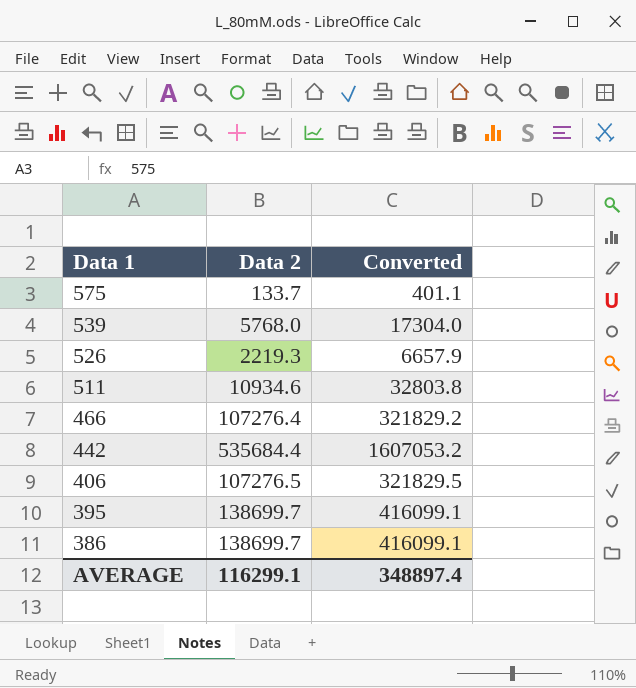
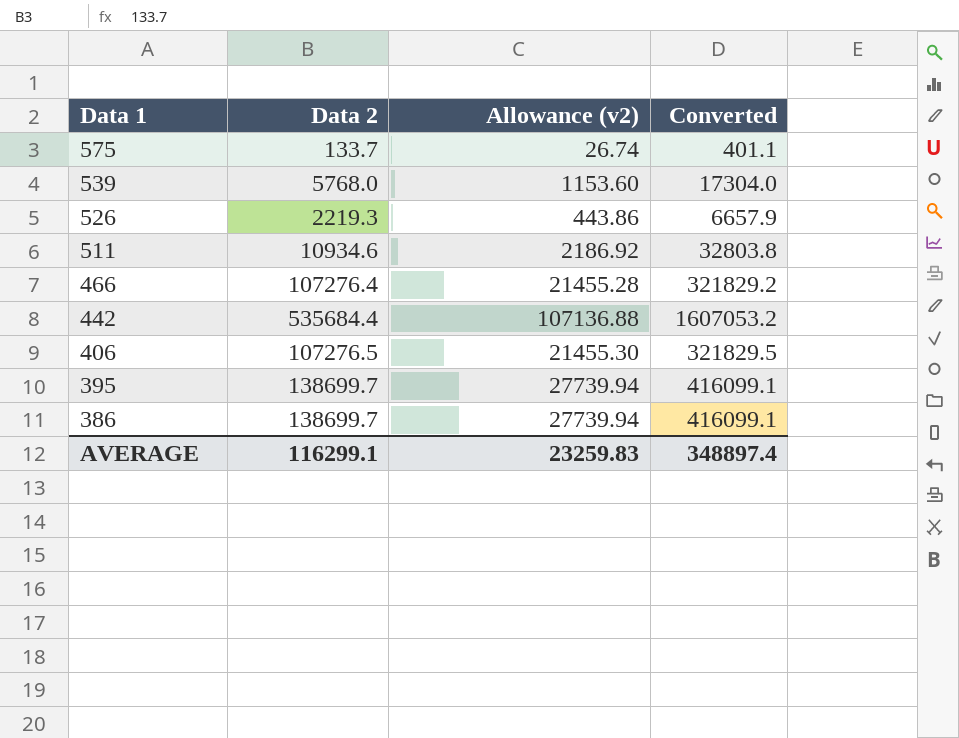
column Allowance (v2) | formula: none -> [Data 2] * 0.2

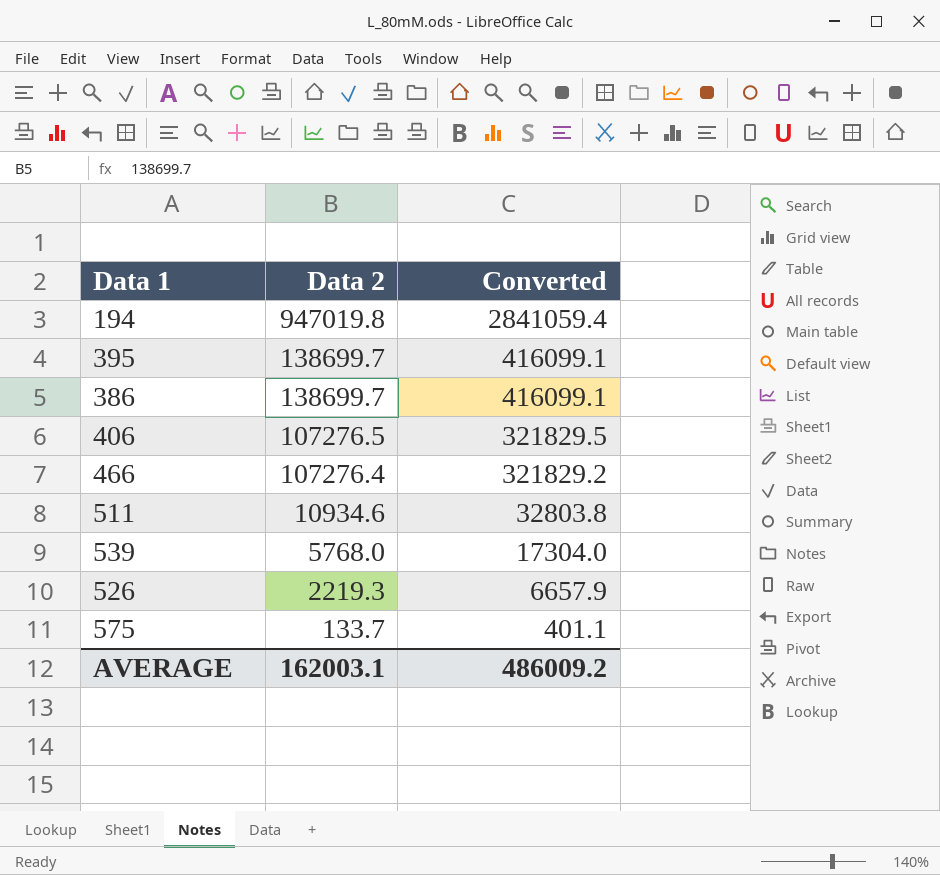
row order: Data 1 descending -> Data 2 descending
column Allowance (v2) | formula: [Data 2] * 0.2 -> none
row 442: 535684.4 | 107136.88 | 1607053.2 -> none
row 194: none -> 947019.8 | 2841059.4
AVERAGE | Data 2: 116299.1 -> 162003.1
AVERAGE | Converted: 348897.4 -> 486009.2

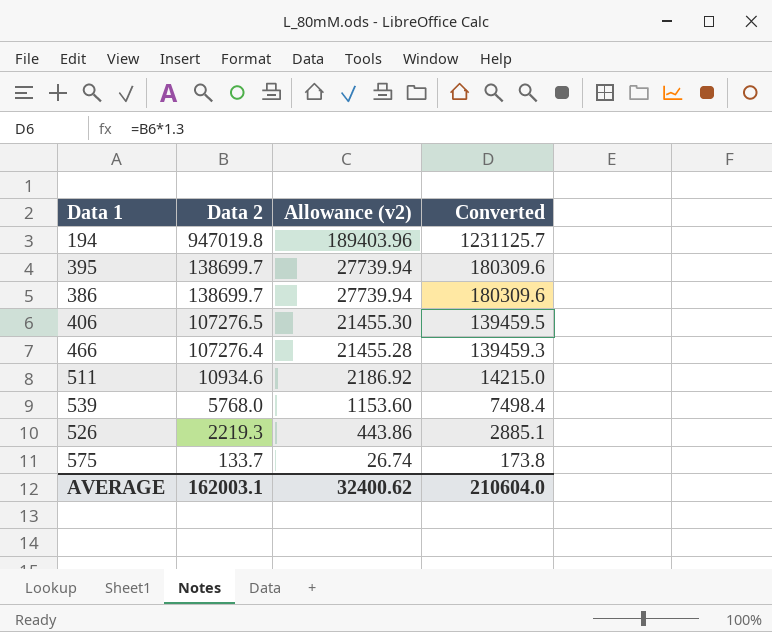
column Allowance (v2) | formula: none -> [Data 2] * 0.2
column Converted | formula: [Data 2] * 3 -> [Data 2] * 1.3
AVERAGE | Converted: 486009.2 -> 210604.0

